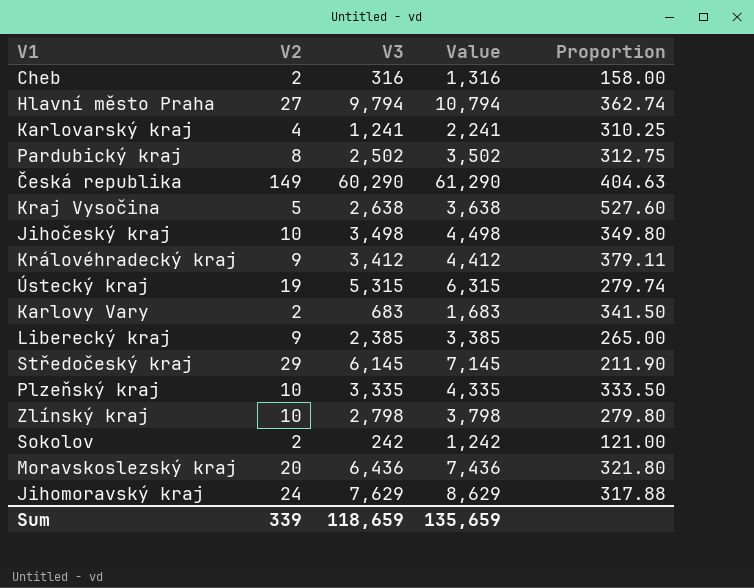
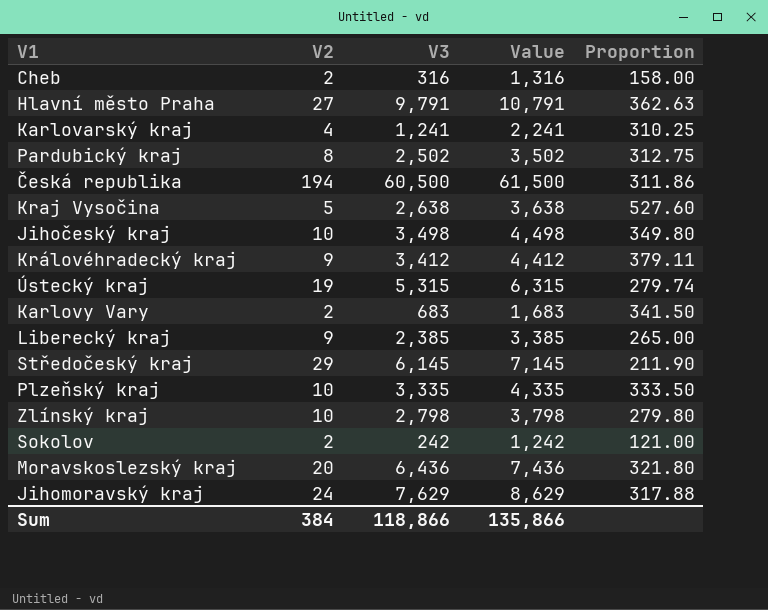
Hlavní město Praha | V3: 9,794 -> 9,791
Hlavní město Praha | Value: 10,794 -> 10,791
Hlavní město Praha | Proportion: 362.74 -> 362.63
Česká republika | V2: 149 -> 194
Česká republika | V3: 60,290 -> 60,500
Česká republika | Value: 61,290 -> 61,500
Česká republika | Proportion: 404.63 -> 311.86
Sum | V2: 339 -> 384
Sum | V3: 118,659 -> 118,866
Sum | Value: 135,659 -> 135,866

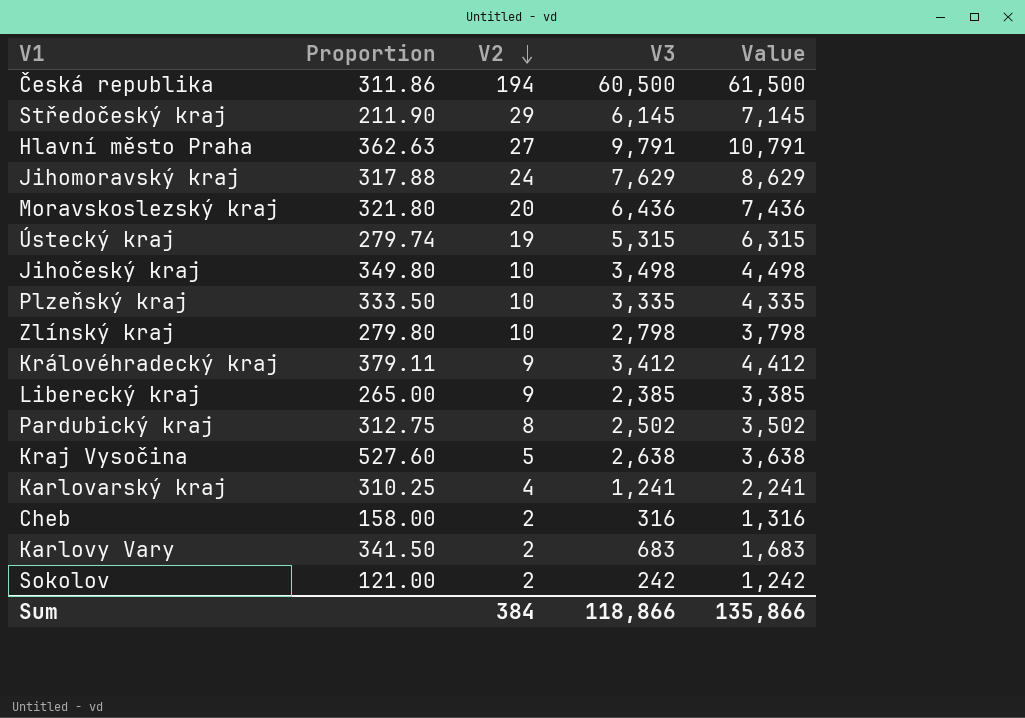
row order: none -> V2 descending
column Proportion | position: 5 -> 2

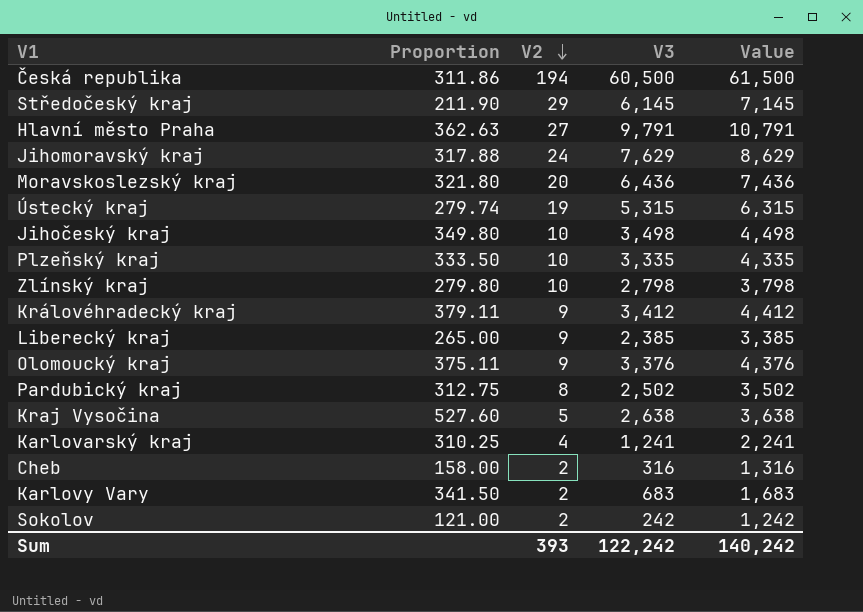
row Olomoucký kraj: none -> 375.11 | 9 | 3,376 | 4,376
Sum | V2: 384 -> 393
Sum | V3: 118,866 -> 122,242
Sum | Value: 135,866 -> 140,242

